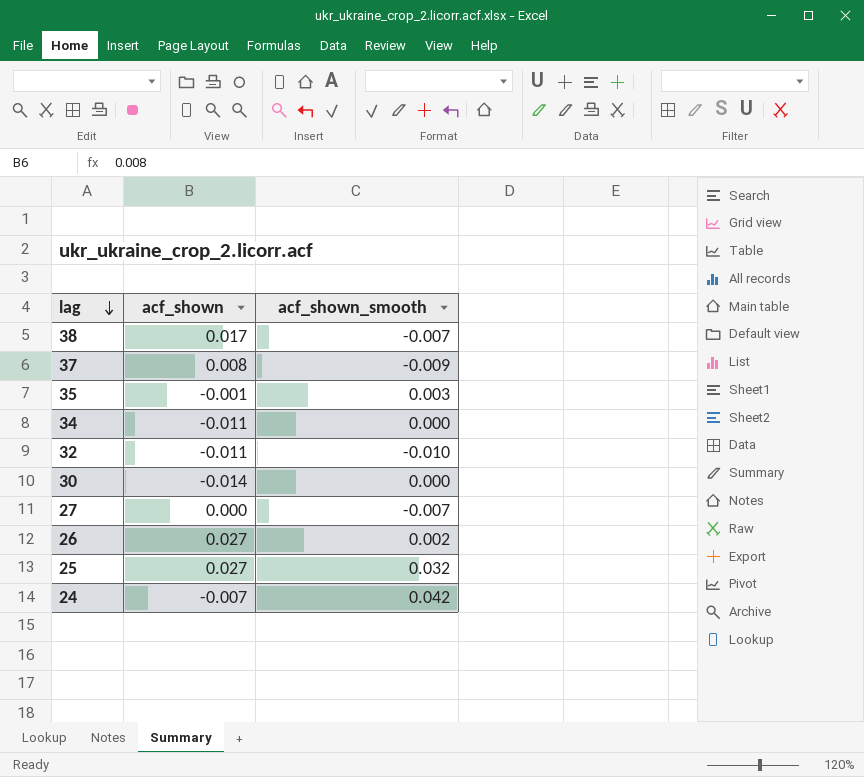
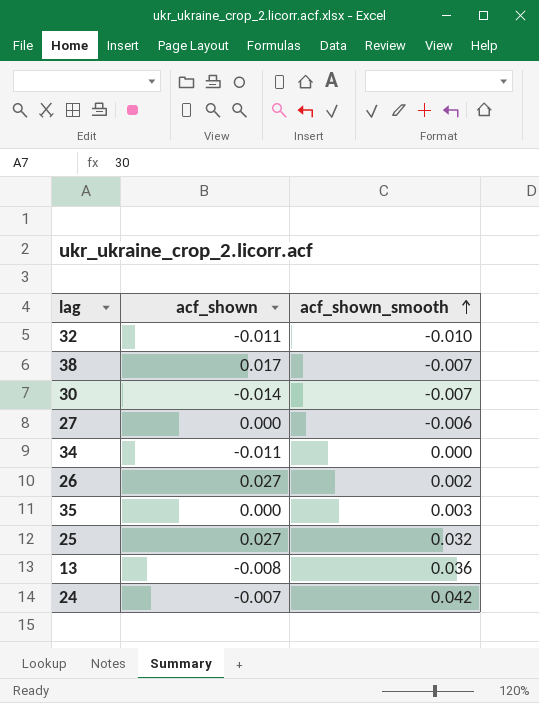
row order: lag descending -> acf_shown_smooth ascending
row 37: 0.008 | -0.009 -> none
30 | acf_shown_smooth: 0.000 -> -0.007
27 | acf_shown_smooth: -0.007 -> -0.006
35 | acf_shown: -0.001 -> 0.000
row 13: none -> -0.008 | 0.036

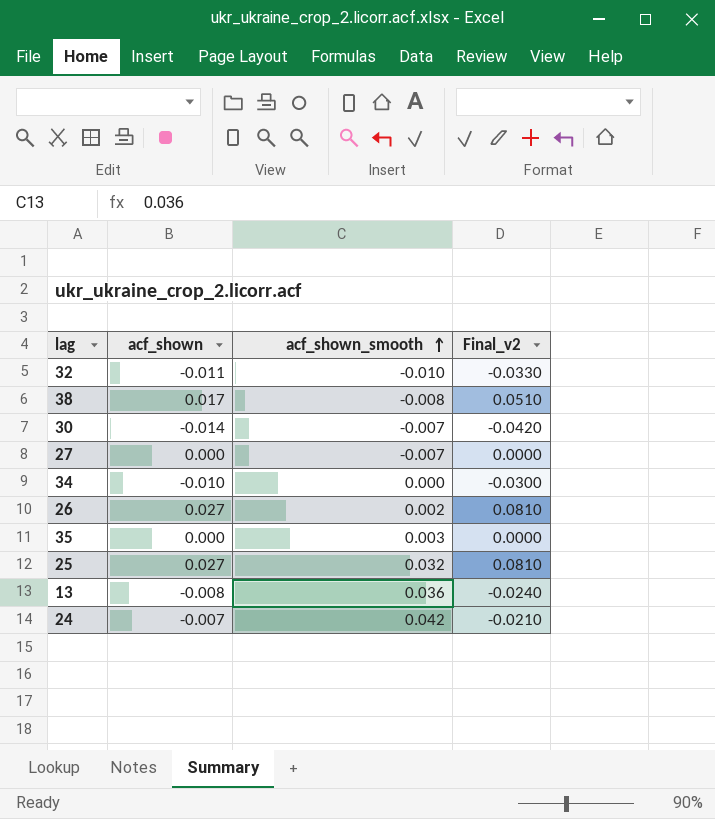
column Final_v2 | formula: none -> [acf_shown] * 3
38 | acf_shown_smooth: -0.007 -> -0.008
27 | acf_shown_smooth: -0.006 -> -0.007
34 | acf_shown: -0.011 -> -0.010

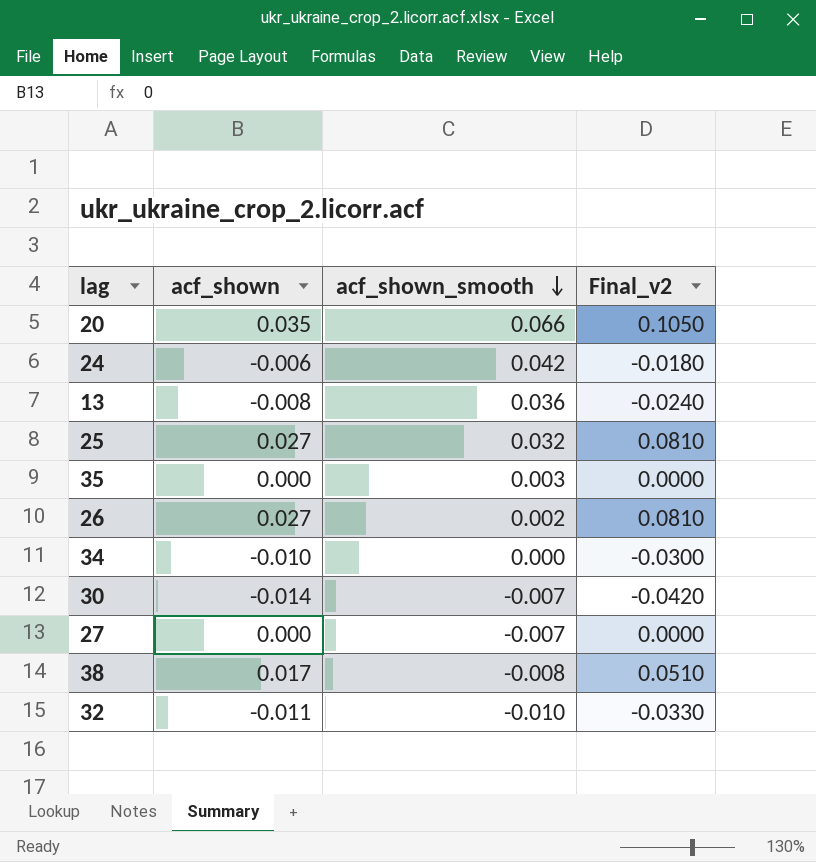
row order: acf_shown_smooth ascending -> acf_shown_smooth descending
row 20: none -> 0.035 | 0.066 | 0.1050
24 | acf_shown: -0.007 -> -0.006
24 | Final_v2: -0.0210 -> -0.0180

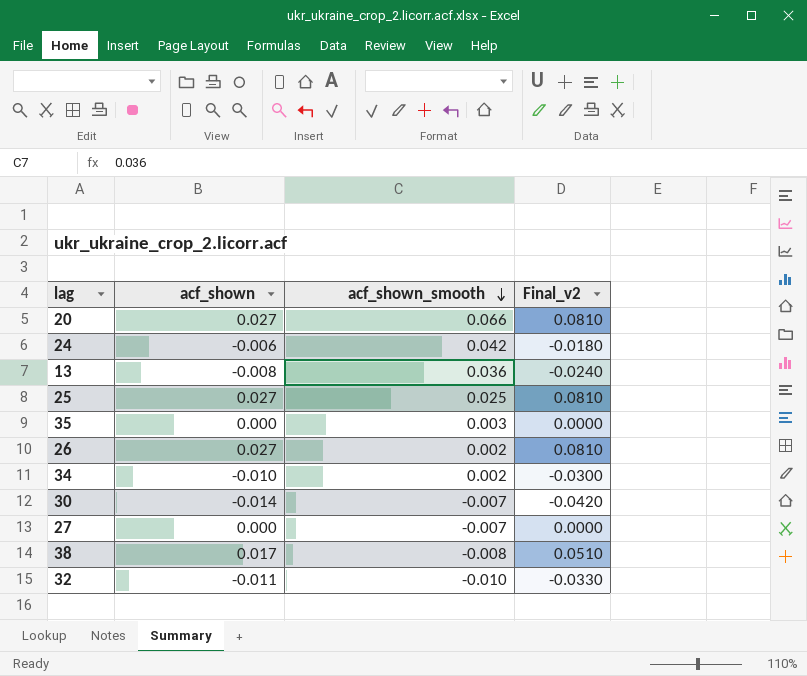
20 | acf_shown: 0.035 -> 0.027
20 | Final_v2: 0.1050 -> 0.0810
25 | acf_shown_smooth: 0.032 -> 0.025
34 | acf_shown_smooth: 0.000 -> 0.002

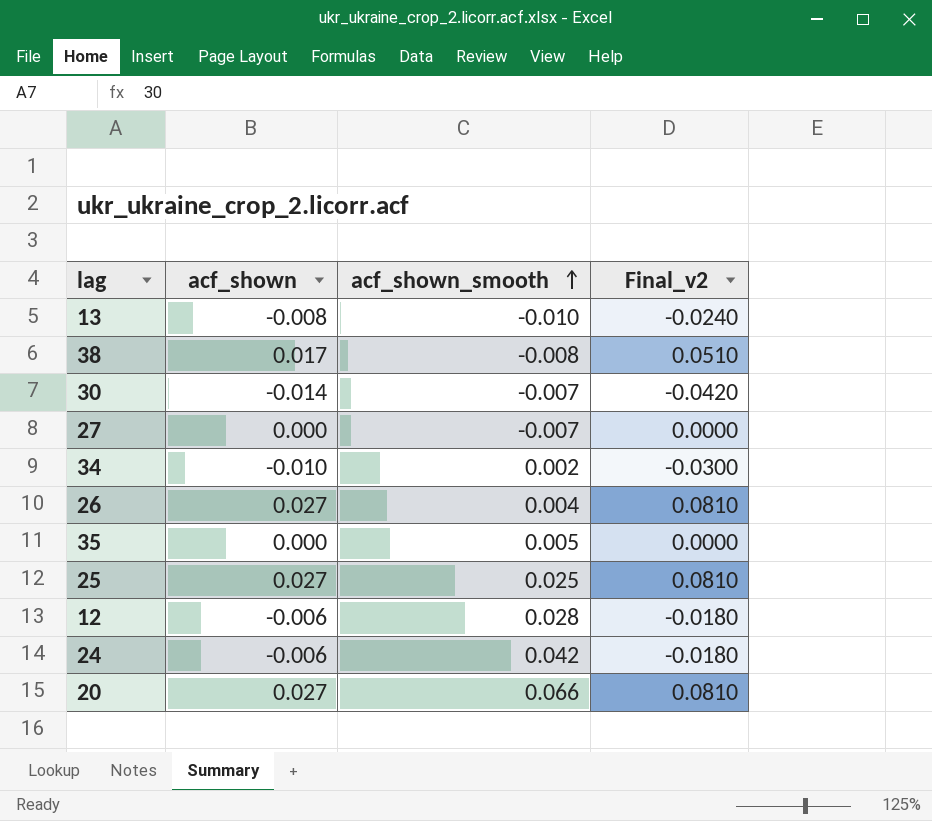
row order: acf_shown_smooth descending -> acf_shown_smooth ascending
row 32: -0.011 | -0.010 | -0.0330 -> none
13 | acf_shown_smooth: 0.036 -> -0.010
26 | acf_shown_smooth: 0.002 -> 0.004
35 | acf_shown_smooth: 0.003 -> 0.005
row 12: none -> -0.006 | 0.028 | -0.0180

